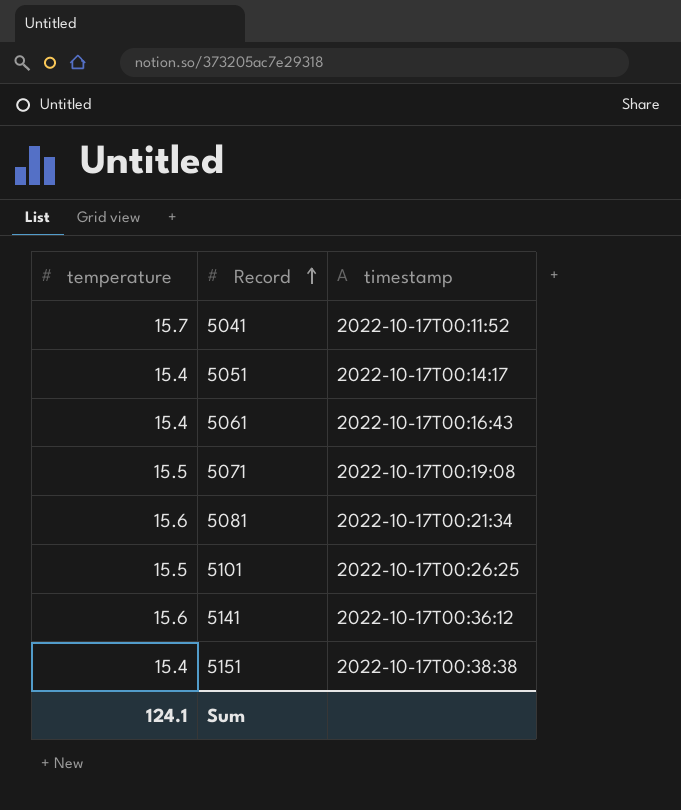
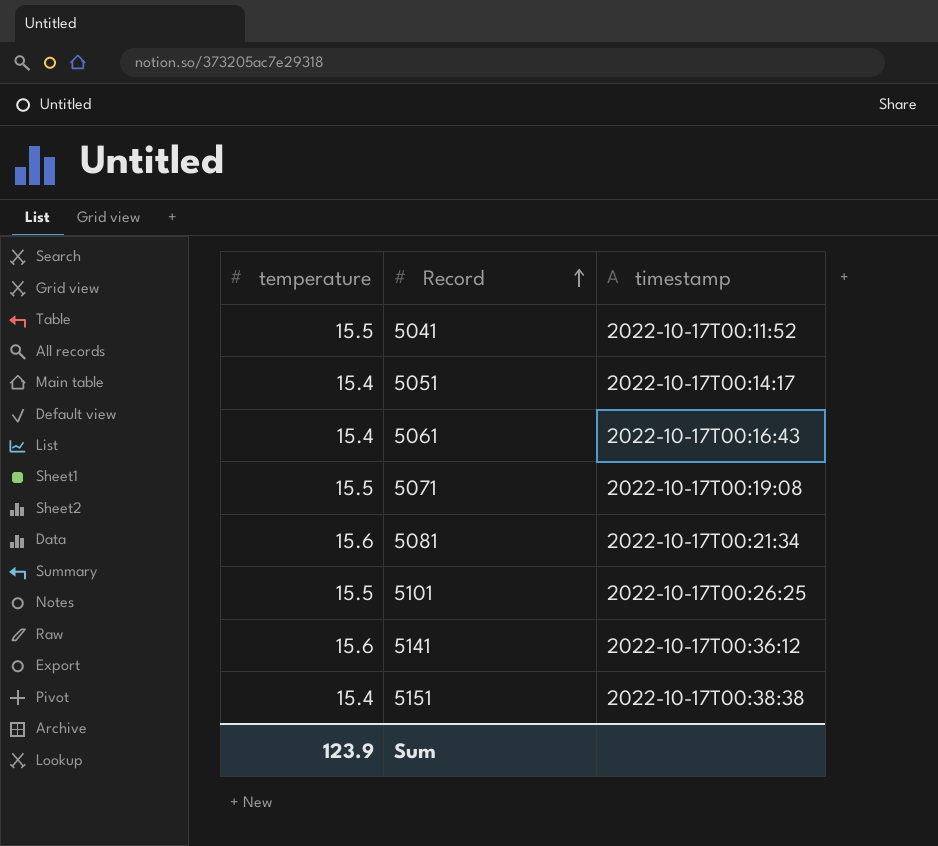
5041 | temperature: 15.7 -> 15.5
Sum | temperature: 124.1 -> 123.9

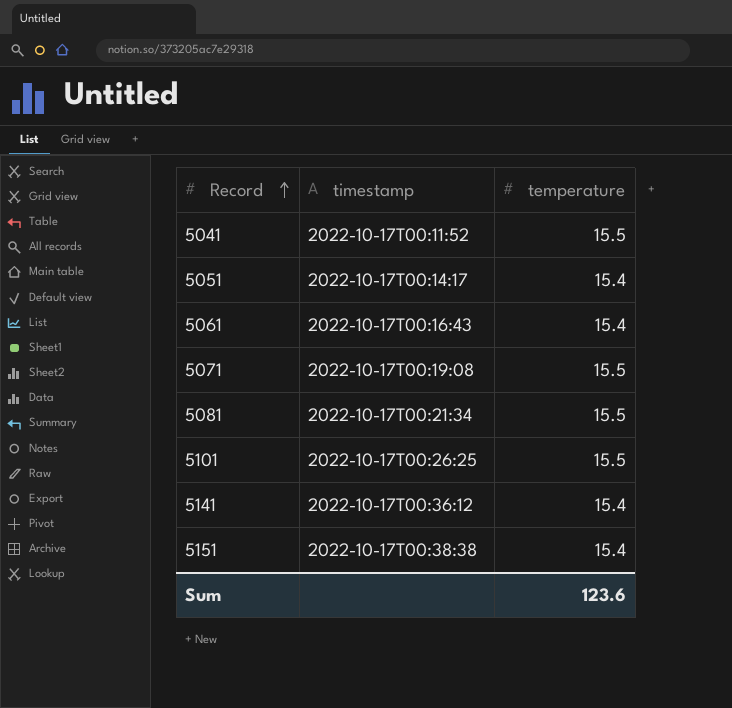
column temperature | position: 1 -> 3
5081 | temperature: 15.6 -> 15.5
5141 | temperature: 15.6 -> 15.4
Sum | temperature: 123.9 -> 123.6

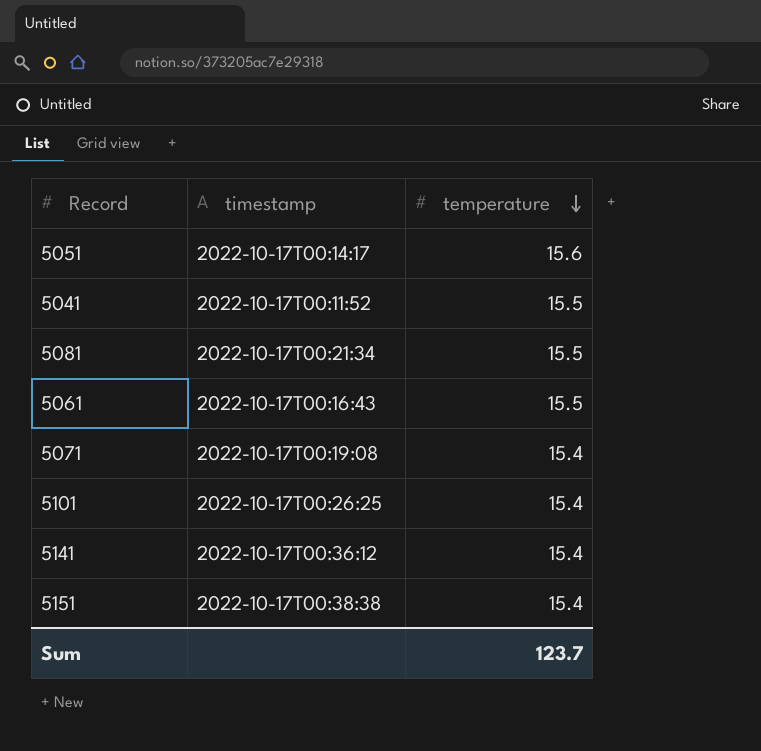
row order: Record ascending -> temperature descending
5051 | temperature: 15.4 -> 15.6
5061 | temperature: 15.4 -> 15.5
5071 | temperature: 15.5 -> 15.4
5101 | temperature: 15.5 -> 15.4
Sum | temperature: 123.6 -> 123.7

